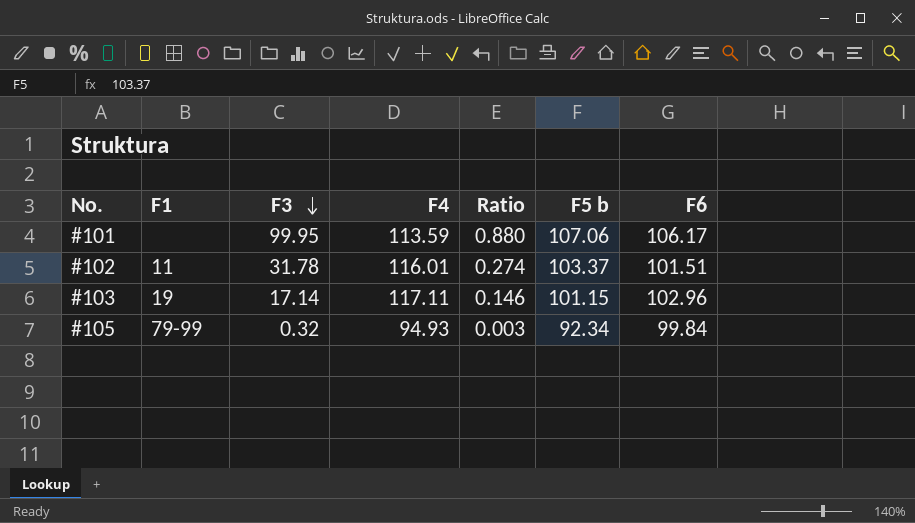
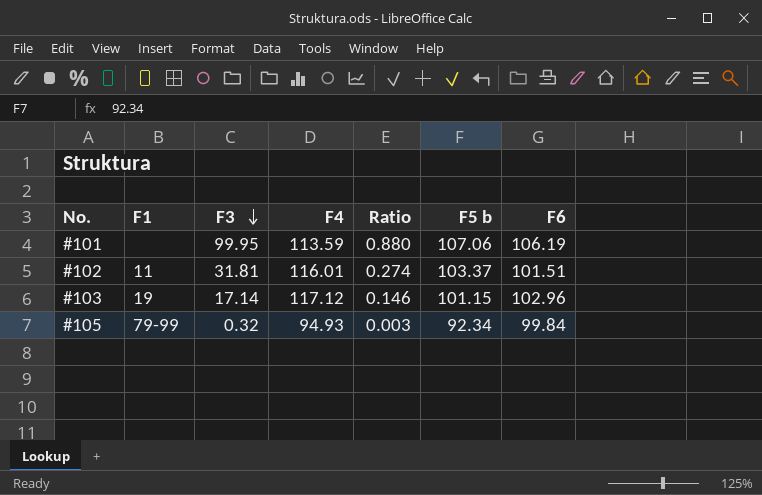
#101 | F6: 106.17 -> 106.19
#102 | F3: 31.78 -> 31.81
#103 | F4: 117.11 -> 117.12

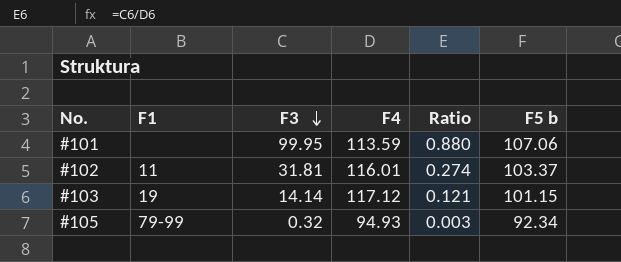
column F6 | position: 7 -> none
#103 | F3: 17.14 -> 14.14
#103 | Ratio: 0.146 -> 0.121

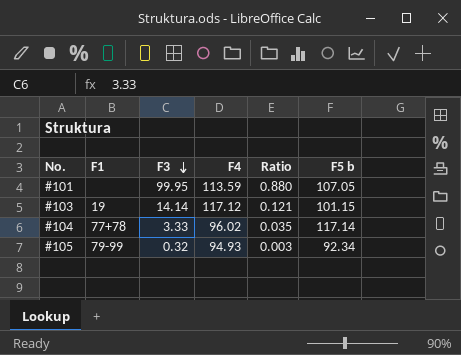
row #102: 11 | 31.81 | 116.01 | 0.274 | 103.37 -> none
#101 | F5 b: 107.06 -> 107.05
row #104: none -> 77+78 | 3.33 | 96.02 | 0.035 | 117.14

